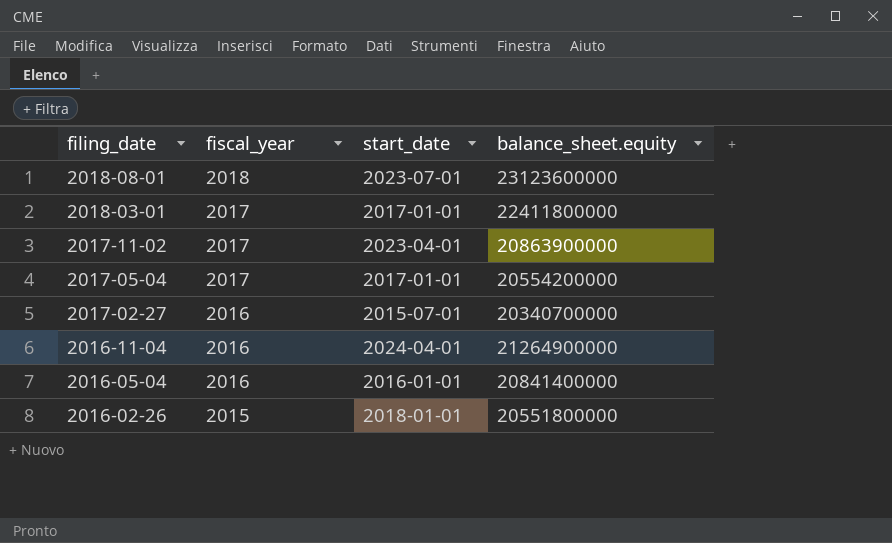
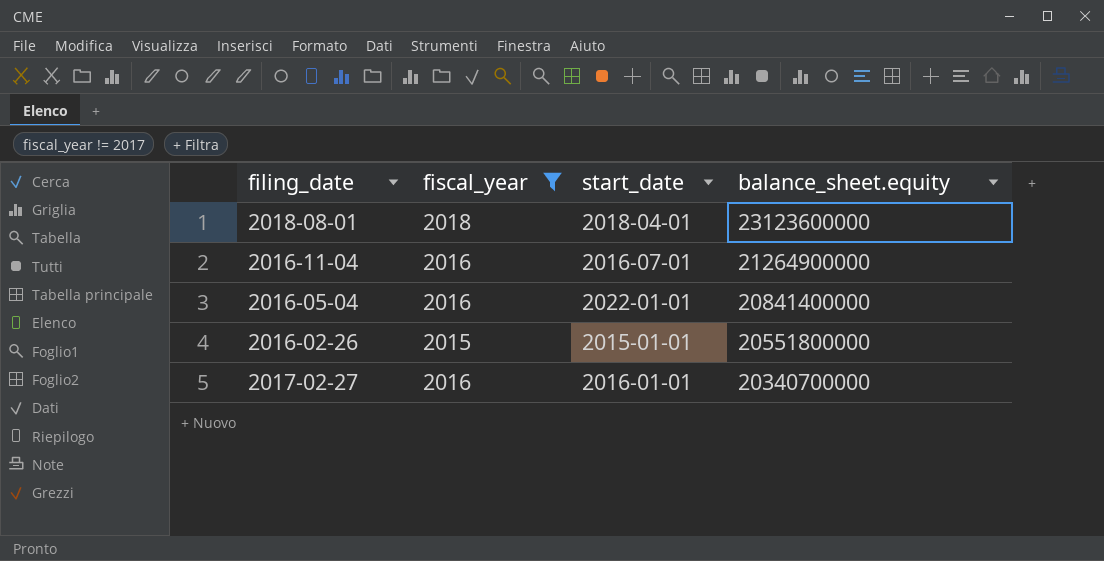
filter: none -> fiscal_year != 2017
row order: filing_date descending -> balance_sheet.equity descending
2018-08-01 | start_date: 2023-07-01 -> 2018-04-01
2016-11-04 | start_date: 2024-04-01 -> 2016-07-01
2016-05-04 | start_date: 2016-01-01 -> 2022-01-01
2016-02-26 | start_date: 2018-01-01 -> 2015-01-01
2017-02-27 | start_date: 2015-07-01 -> 2016-01-01

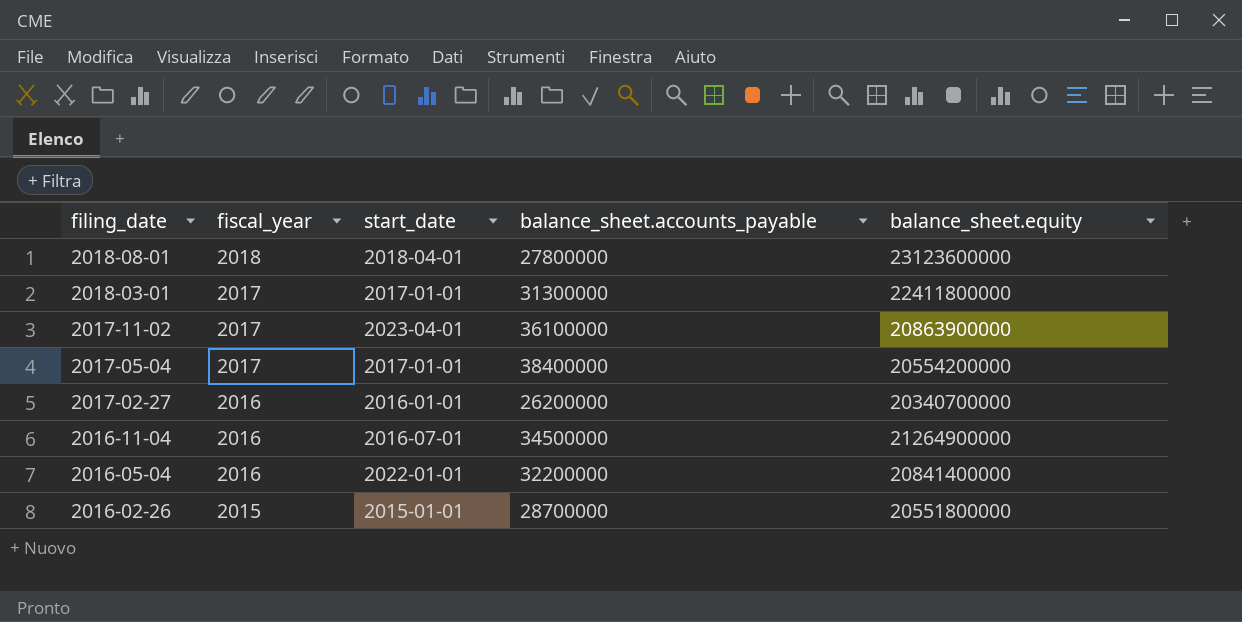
filter: fiscal_year != 2017 -> none
row order: balance_sheet.equity descending -> filing_date descending
column balance_sheet.accounts_payable | position: none -> 4

